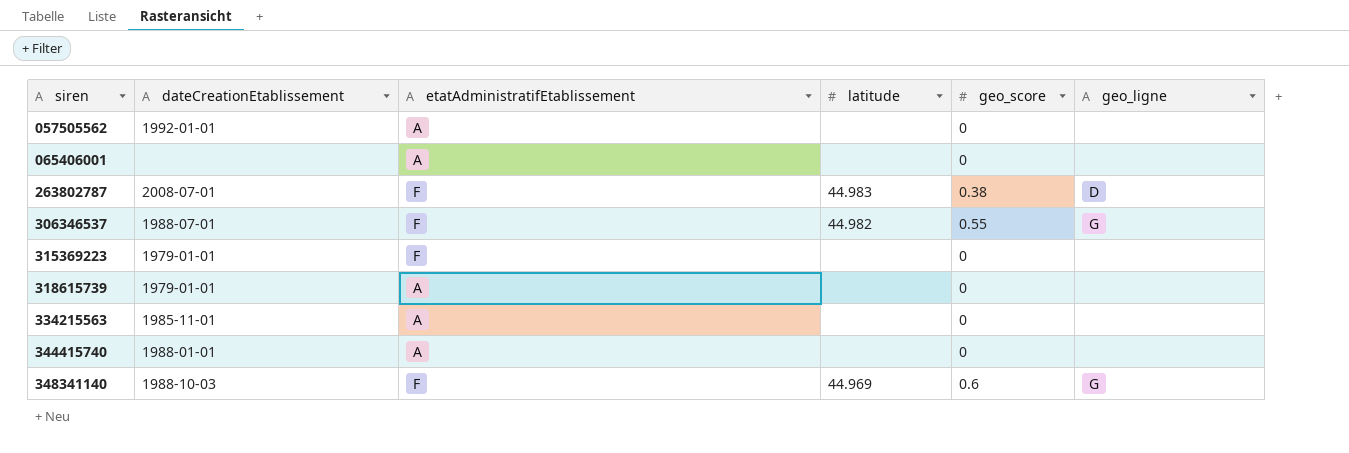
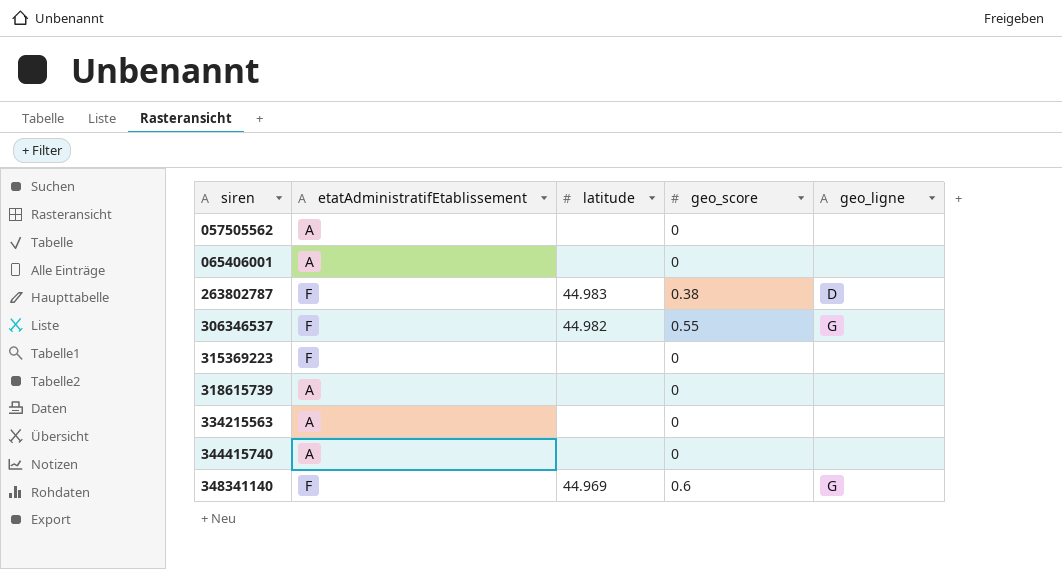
column dateCreationEtablissement | position: 2 -> none

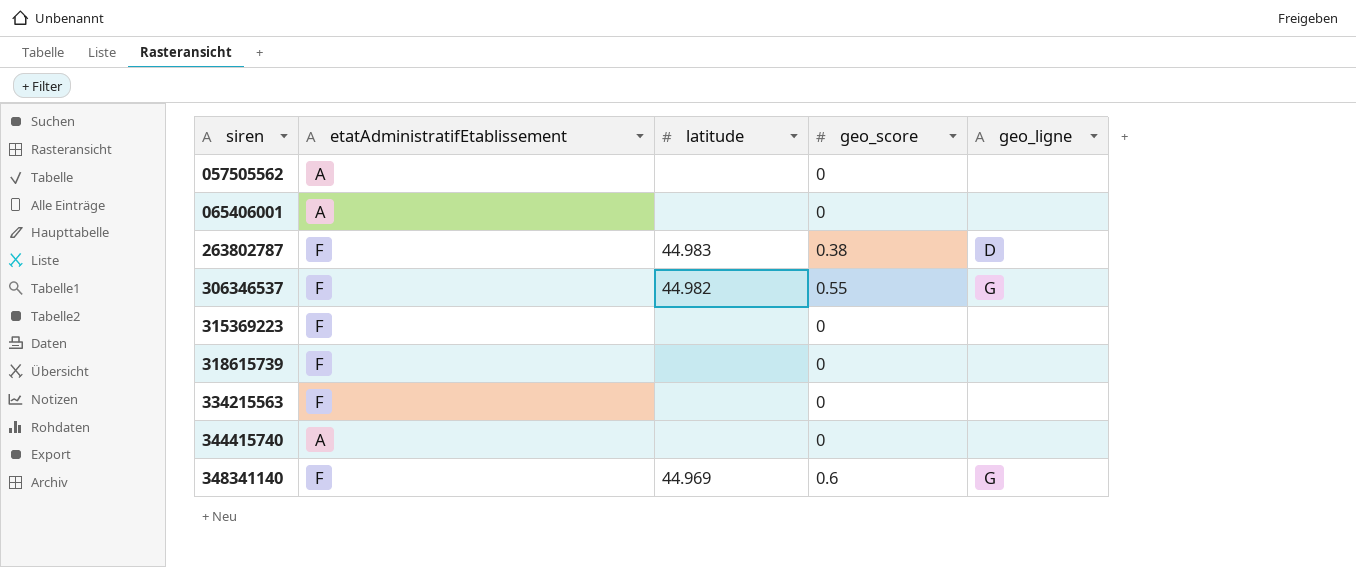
318615739 | etatAdministratifEtablissement: A -> F
334215563 | etatAdministratifEtablissement: A -> F

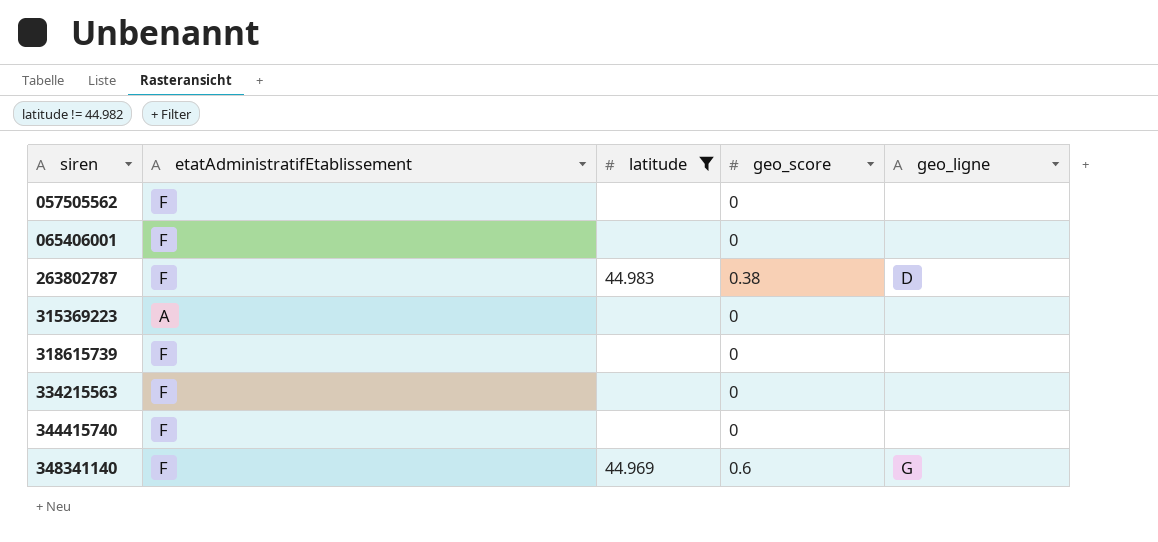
filter: none -> latitude != 44.982
057505562 | etatAdministratifEtablissement: A -> F
065406001 | etatAdministratifEtablissement: A -> F
315369223 | etatAdministratifEtablissement: F -> A
344415740 | etatAdministratifEtablissement: A -> F

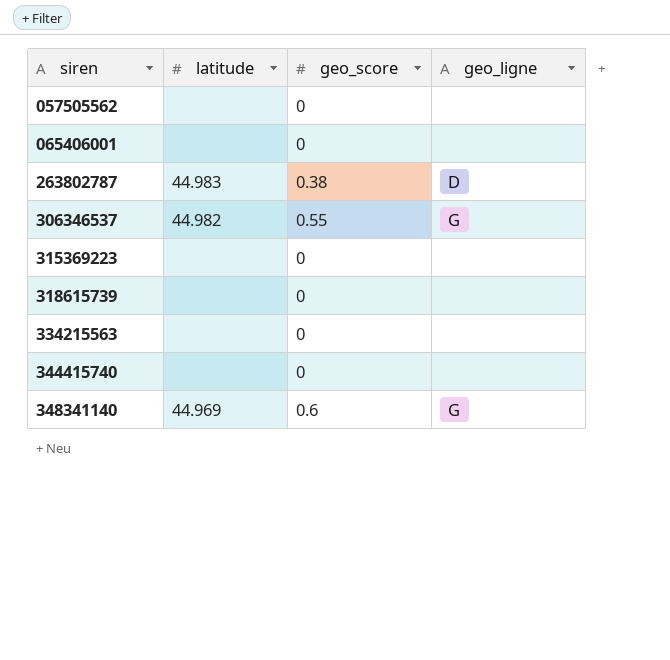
filter: latitude != 44.982 -> none
column etatAdministratifEtablissement | position: 2 -> none

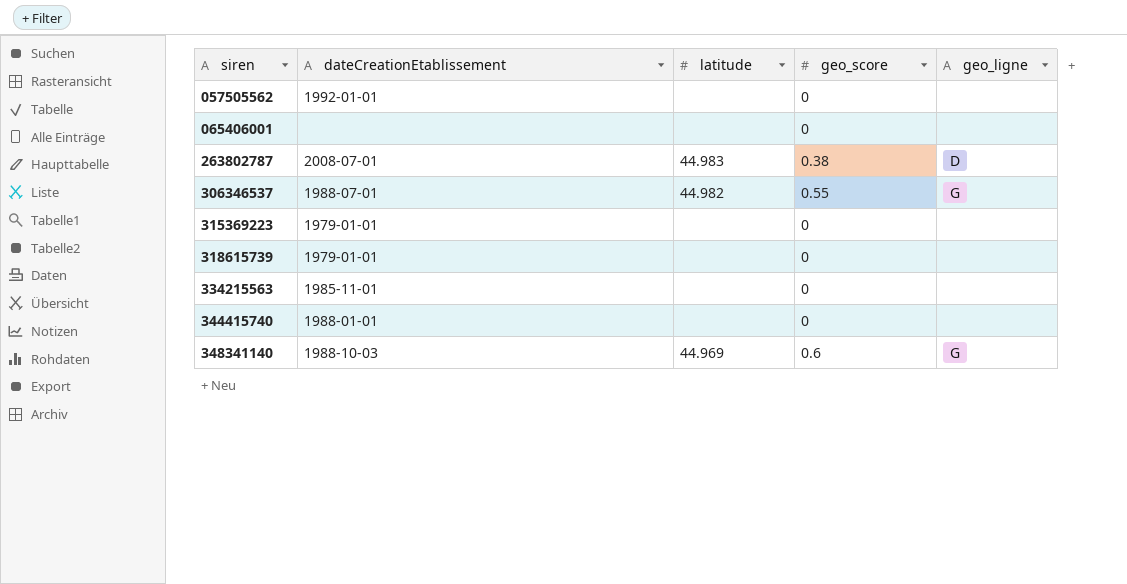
column dateCreationEtablissement | position: none -> 2

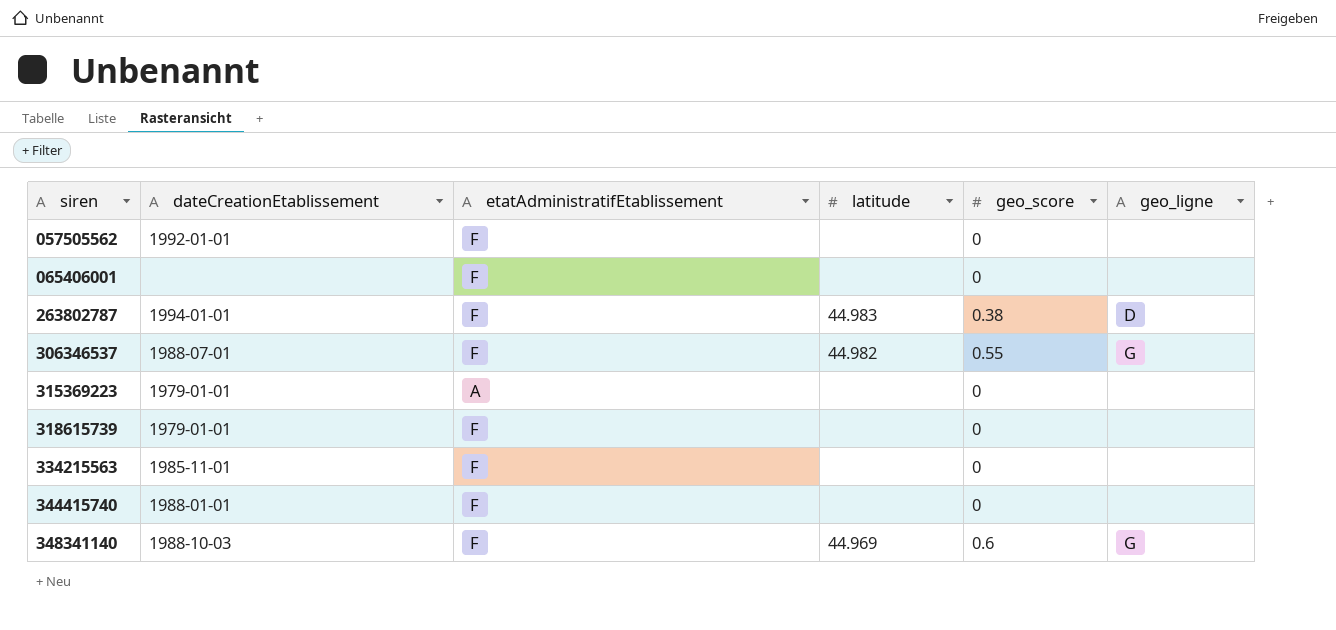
column etatAdministratifEtablissement | position: none -> 3
263802787 | dateCreationEtablissement: 2008-07-01 -> 1994-01-01

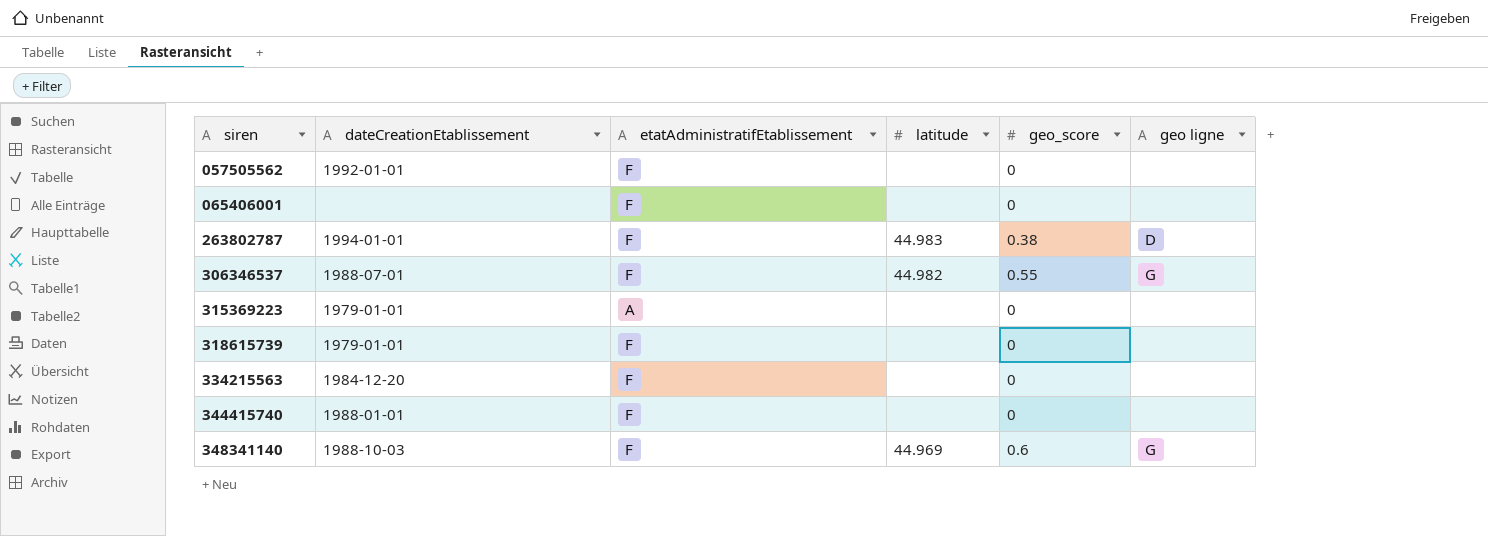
column name: geo_ligne -> geo ligne
334215563 | dateCreationEtablissement: 1985-11-01 -> 1984-12-20

